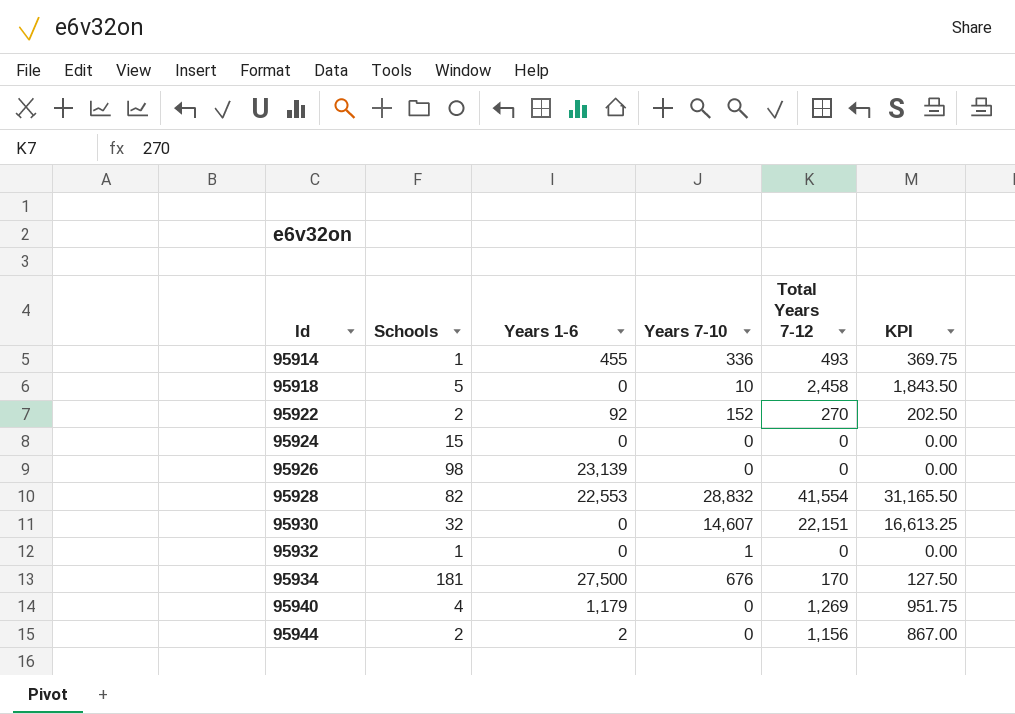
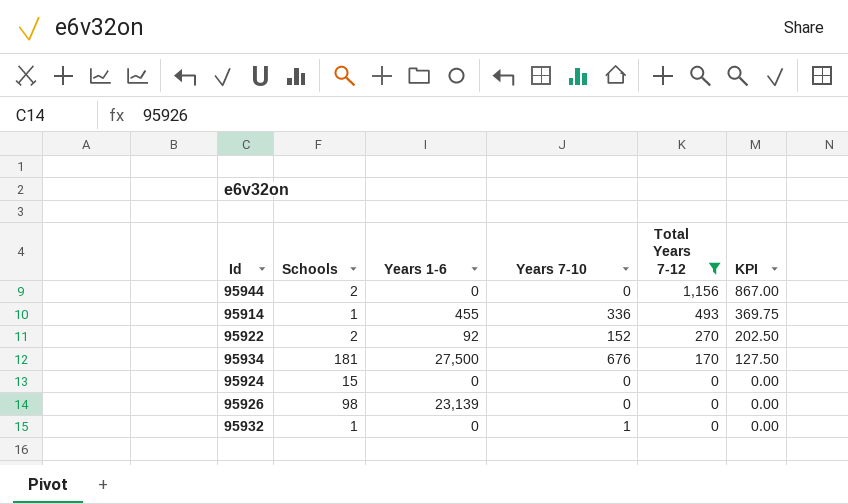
filter: none -> Total Years 7-12 <= 1,156
row order: Id ascending -> Total Years 7-12 descending
95944 | Years 1-6: 2 -> 0

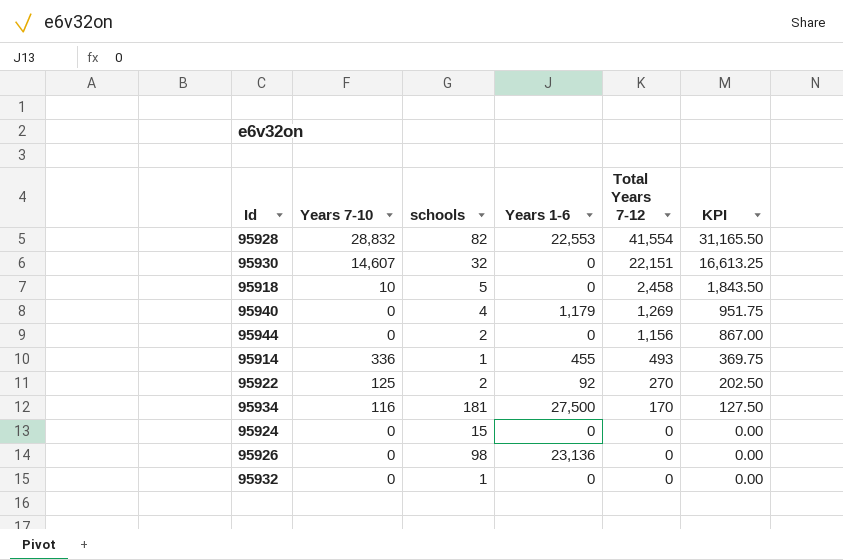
filter: Total Years 7-12 <= 1,156 -> none
column Years 7-10 | position: 4 -> 2
column name: Schools -> schools
95922 | Years 7-10: 152 -> 125
95934 | Years 7-10: 676 -> 116
95926 | Years 1-6: 23,139 -> 23,136
95932 | Years 7-10: 1 -> 0

